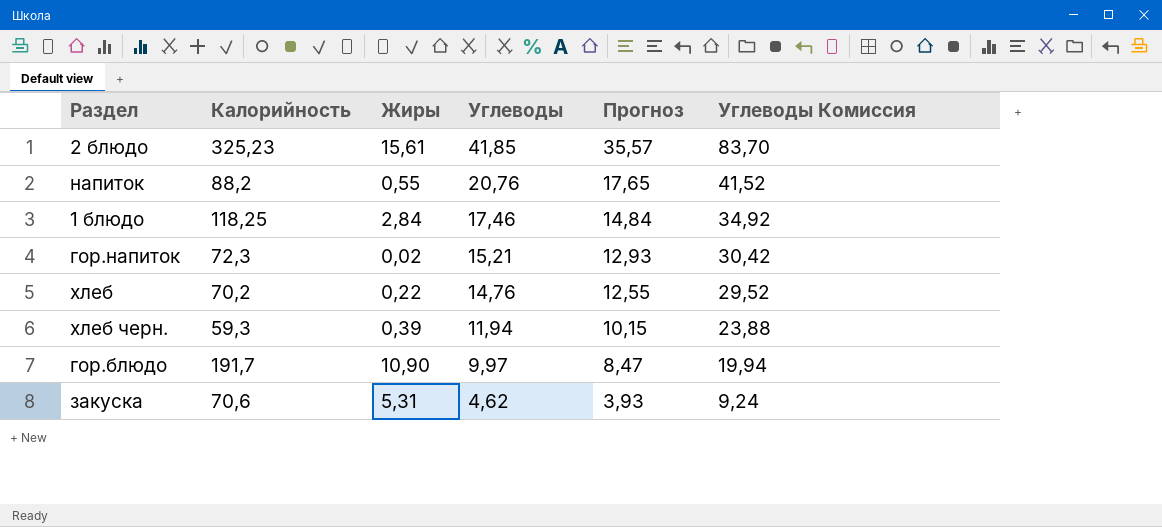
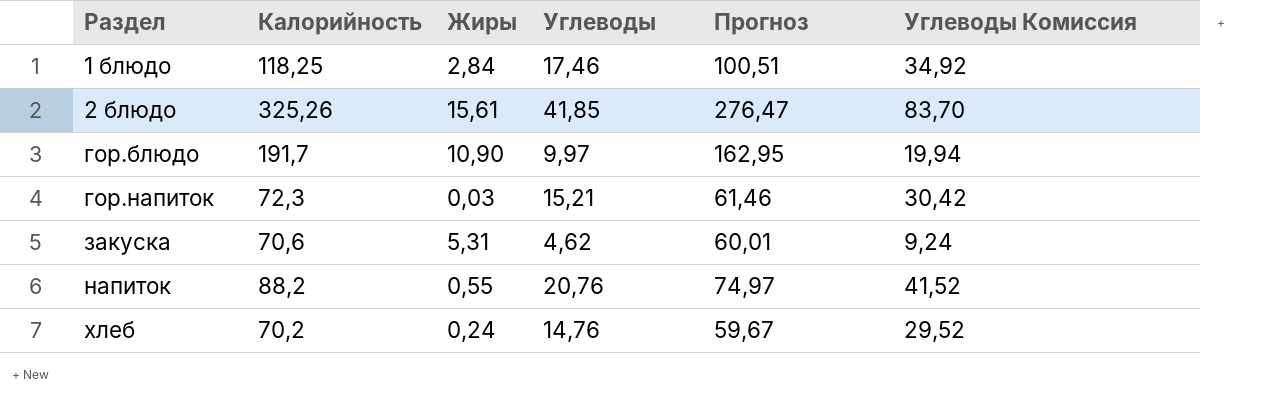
row order: Углеводы descending -> Раздел ascending
column Прогноз | formula: [Углеводы] * 0,85 -> [Калорийность] * 0,85
row хлеб черн.: 59,3 | 0,39 | 11,94 | 10,15 | 23,88 -> none
2 блюдо | Калорийность: 325,23 -> 325,26
гор.напиток | Жиры: 0,02 -> 0,03
хлеб | Жиры: 0,22 -> 0,24

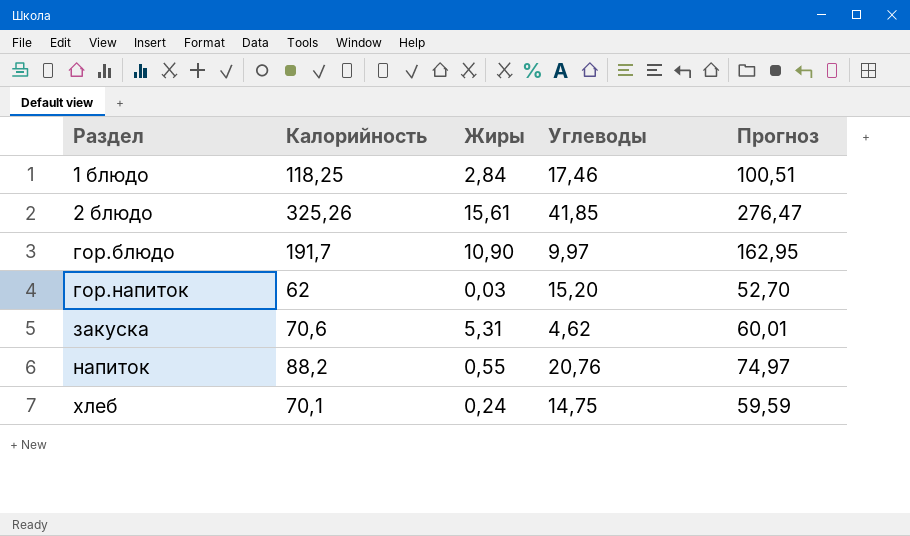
column Углеводы Комиссия | formula: [Углеводы] * 2 -> none
гор.напиток | Калорийность: 72,3 -> 62
гор.напиток | Углеводы: 15,21 -> 15,20
гор.напиток | Прогноз: 61,46 -> 52,70
хлеб | Калорийность: 70,2 -> 70,1
хлеб | Углеводы: 14,76 -> 14,75
хлеб | Прогноз: 59,67 -> 59,59

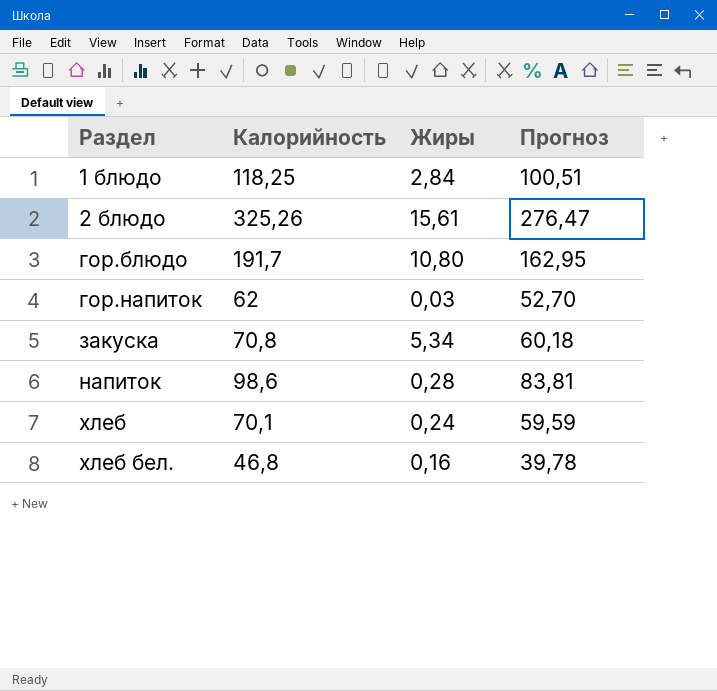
column Углеводы | position: 4 -> none
гор.блюдо | Жиры: 10,90 -> 10,80
закуска | Калорийность: 70,6 -> 70,8
закуска | Жиры: 5,31 -> 5,34
закуска | Прогноз: 60,01 -> 60,18
напиток | Калорийность: 88,2 -> 98,6
напиток | Жиры: 0,55 -> 0,28
напиток | Прогноз: 74,97 -> 83,81
row хлеб бел.: none -> 46,8 | 0,16 | 39,78

